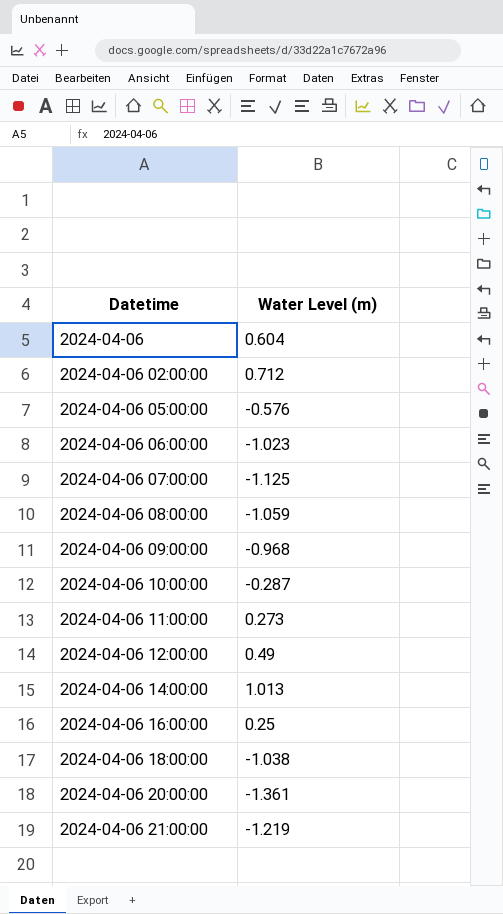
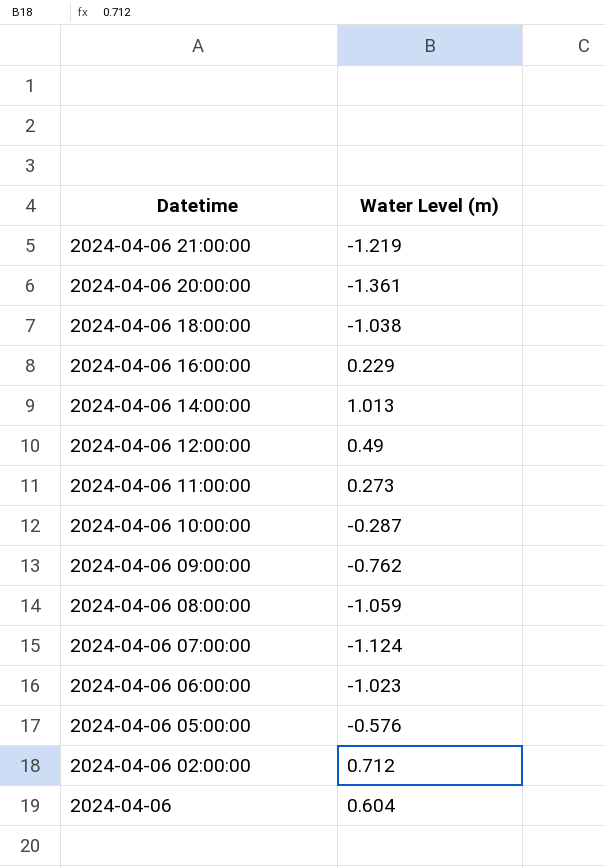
row order: Datetime ascending -> Datetime descending
2024-04-06 16:00:00 | Water Level (m): 0.25 -> 0.229
2024-04-06 09:00:00 | Water Level (m): -0.968 -> -0.762
2024-04-06 07:00:00 | Water Level (m): -1.125 -> -1.124

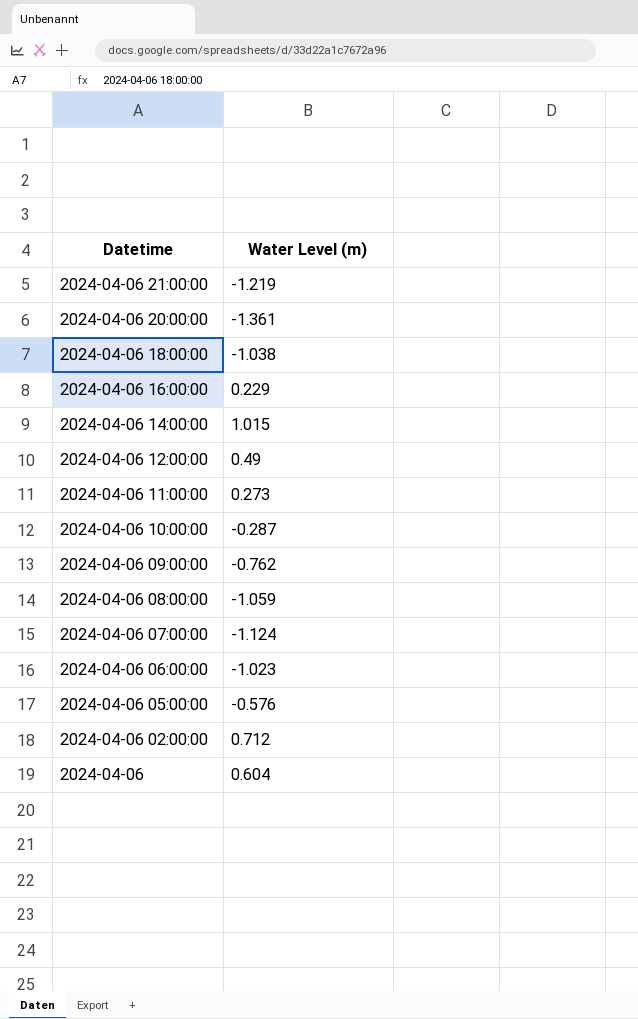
2024-04-06 14:00:00 | Water Level (m): 1.013 -> 1.015

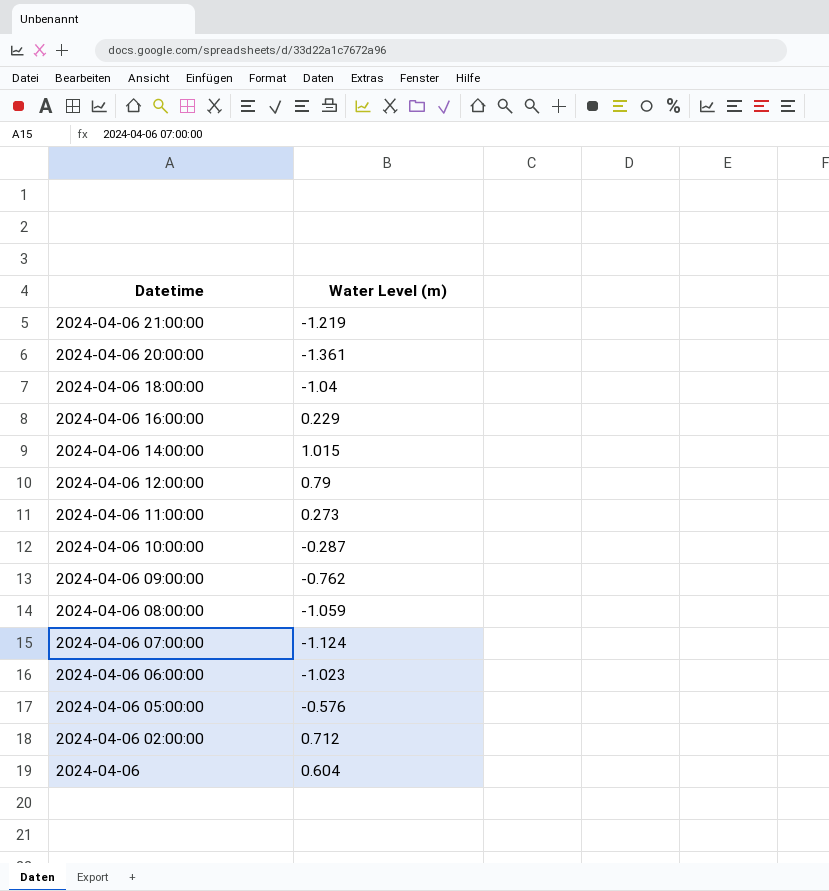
2024-04-06 18:00:00 | Water Level (m): -1.038 -> -1.04
2024-04-06 12:00:00 | Water Level (m): 0.49 -> 0.79

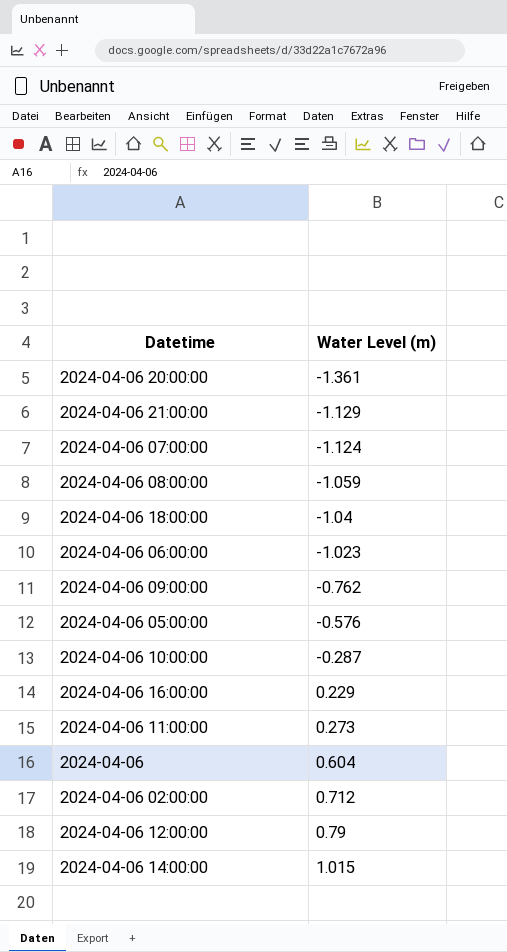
row order: Datetime descending -> Water Level (m) ascending
2024-04-06 21:00:00 | Water Level (m): -1.219 -> -1.129

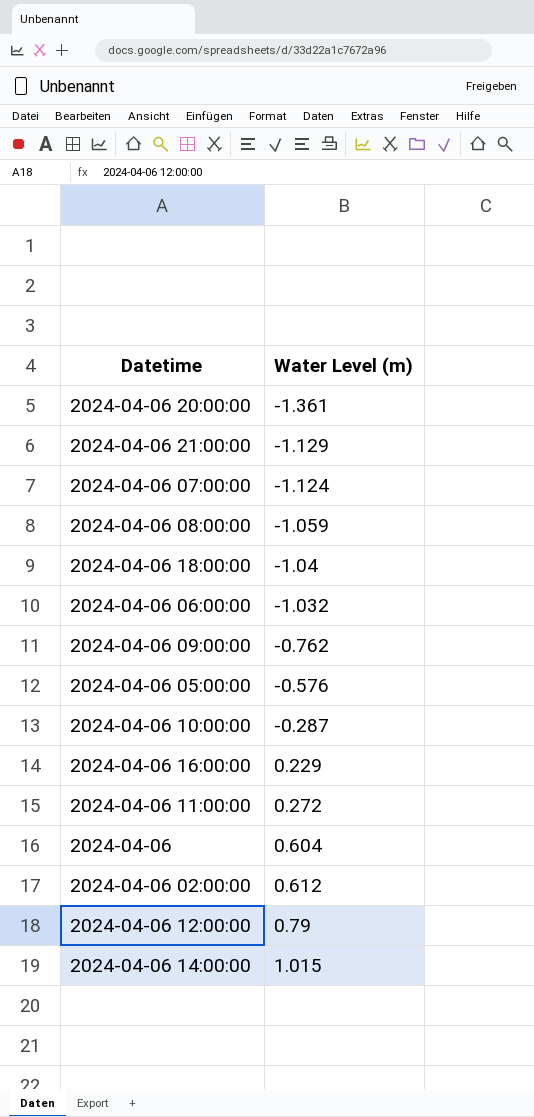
2024-04-06 06:00:00 | Water Level (m): -1.023 -> -1.032
2024-04-06 11:00:00 | Water Level (m): 0.273 -> 0.272
2024-04-06 02:00:00 | Water Level (m): 0.712 -> 0.612

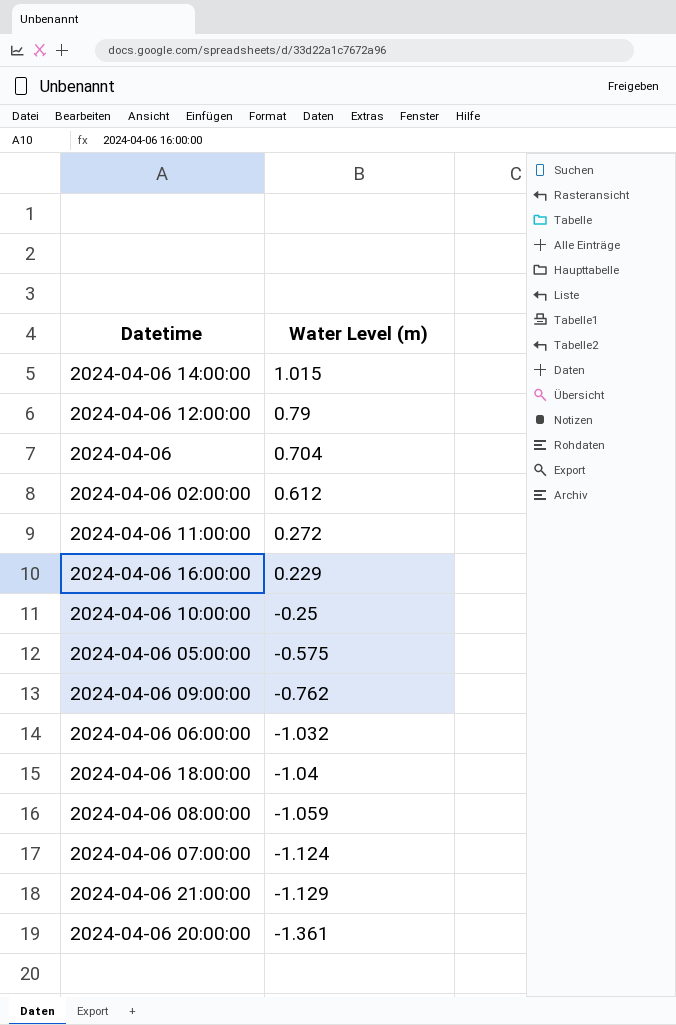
row order: Water Level (m) ascending -> Water Level (m) descending
2024-04-06 | Water Level (m): 0.604 -> 0.704
2024-04-06 10:00:00 | Water Level (m): -0.287 -> -0.25
2024-04-06 05:00:00 | Water Level (m): -0.576 -> -0.575

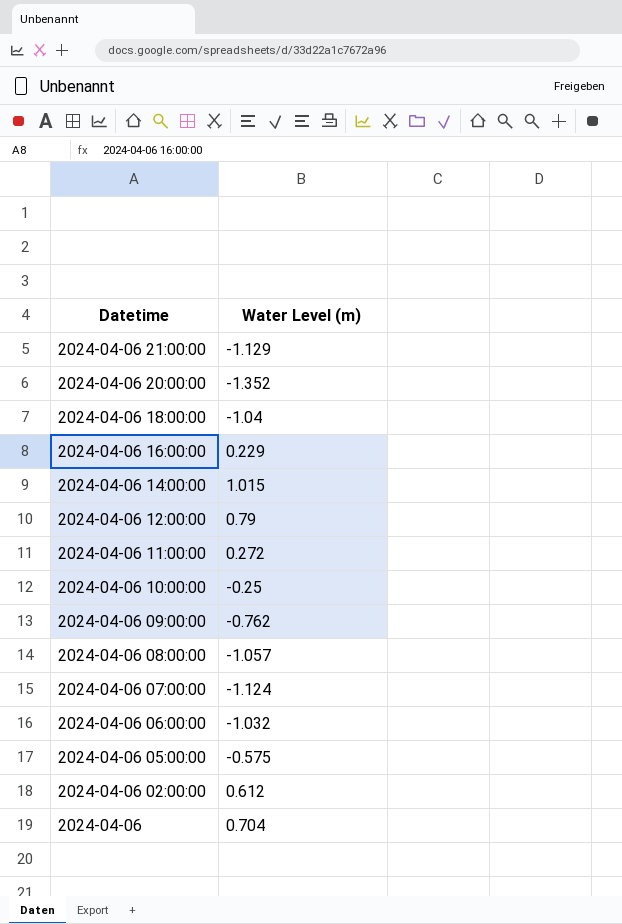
row order: Water Level (m) descending -> Datetime descending
2024-04-06 20:00:00 | Water Level (m): -1.361 -> -1.352
2024-04-06 08:00:00 | Water Level (m): -1.059 -> -1.057

